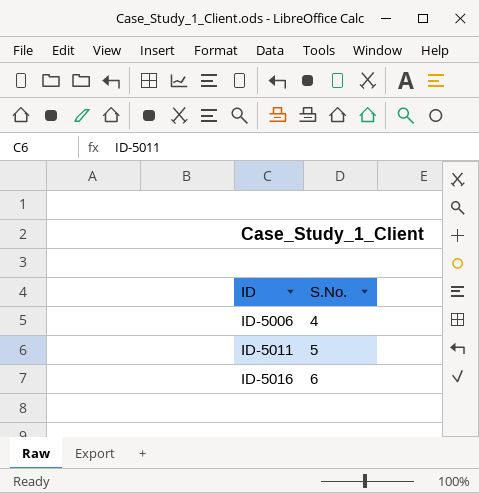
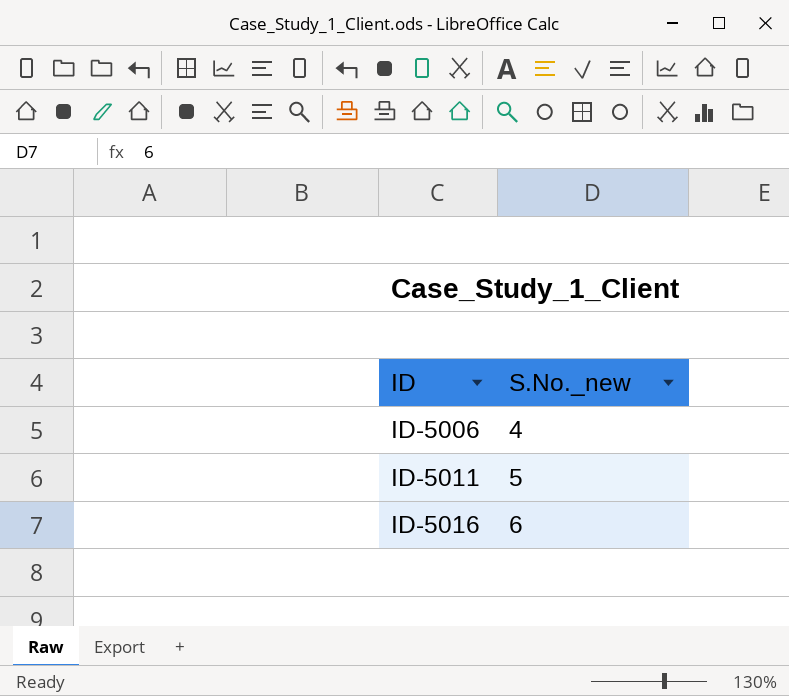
column name: S.No. -> S.No._new

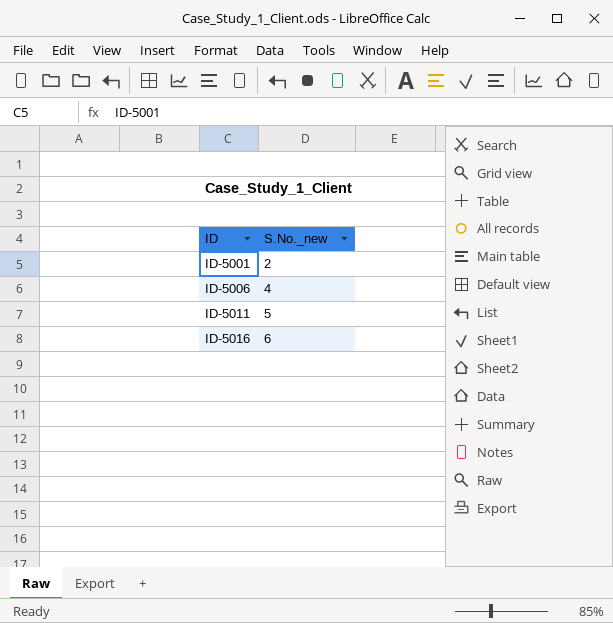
row ID-5001: none -> 2

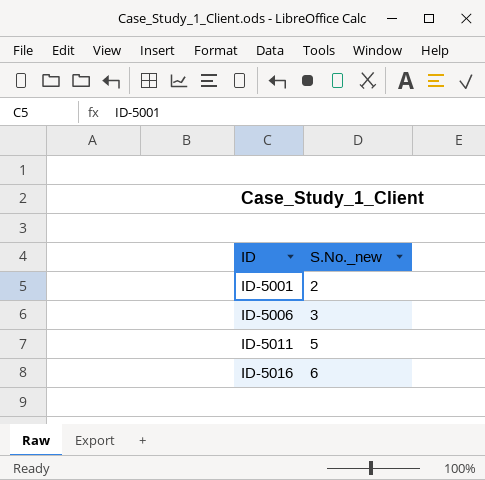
ID-5006 | S.No._new: 4 -> 3

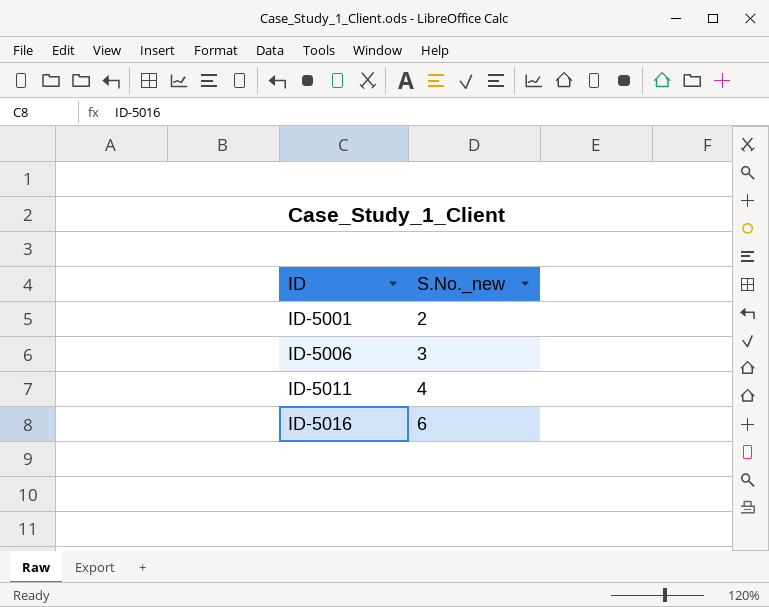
ID-5011 | S.No._new: 5 -> 4

